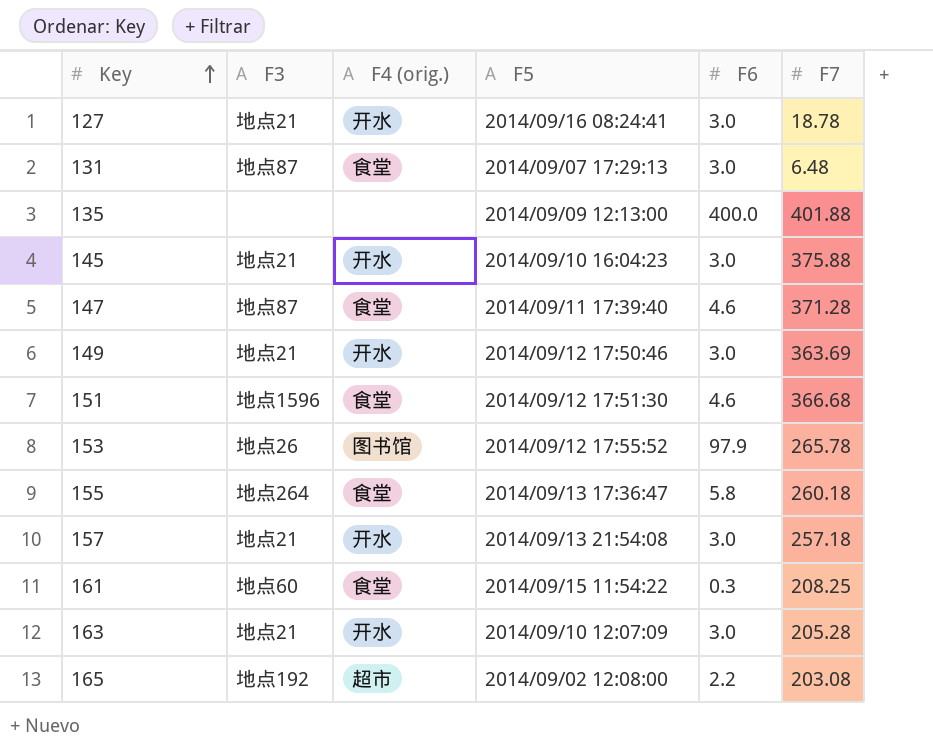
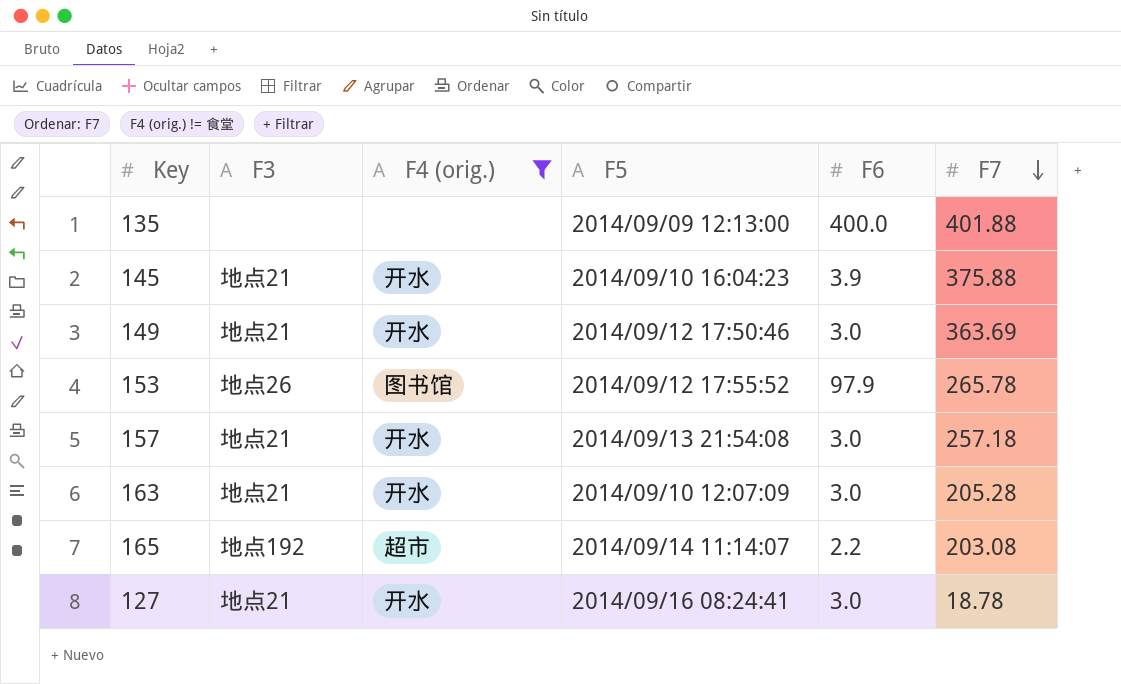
filter: none -> F4 (orig.) != 食堂
row order: Key ascending -> F7 descending
145 | F6: 3.0 -> 3.9
165 | F5: 2014/09/02 12:08:00 -> 2014/09/14 11:14:07

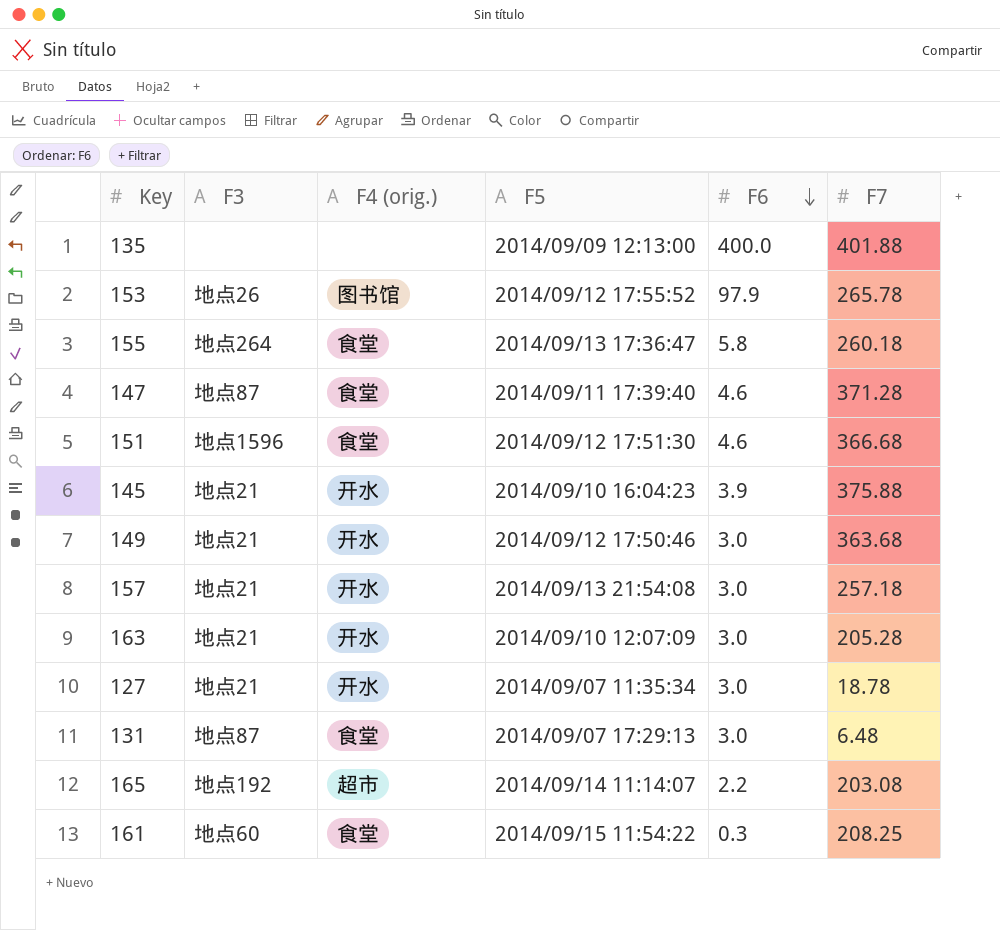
filter: F4 (orig.) != 食堂 -> none
row order: F7 descending -> F6 descending
149 | F7: 363.69 -> 363.68
127 | F5: 2014/09/16 08:24:41 -> 2014/09/07 11:35:34

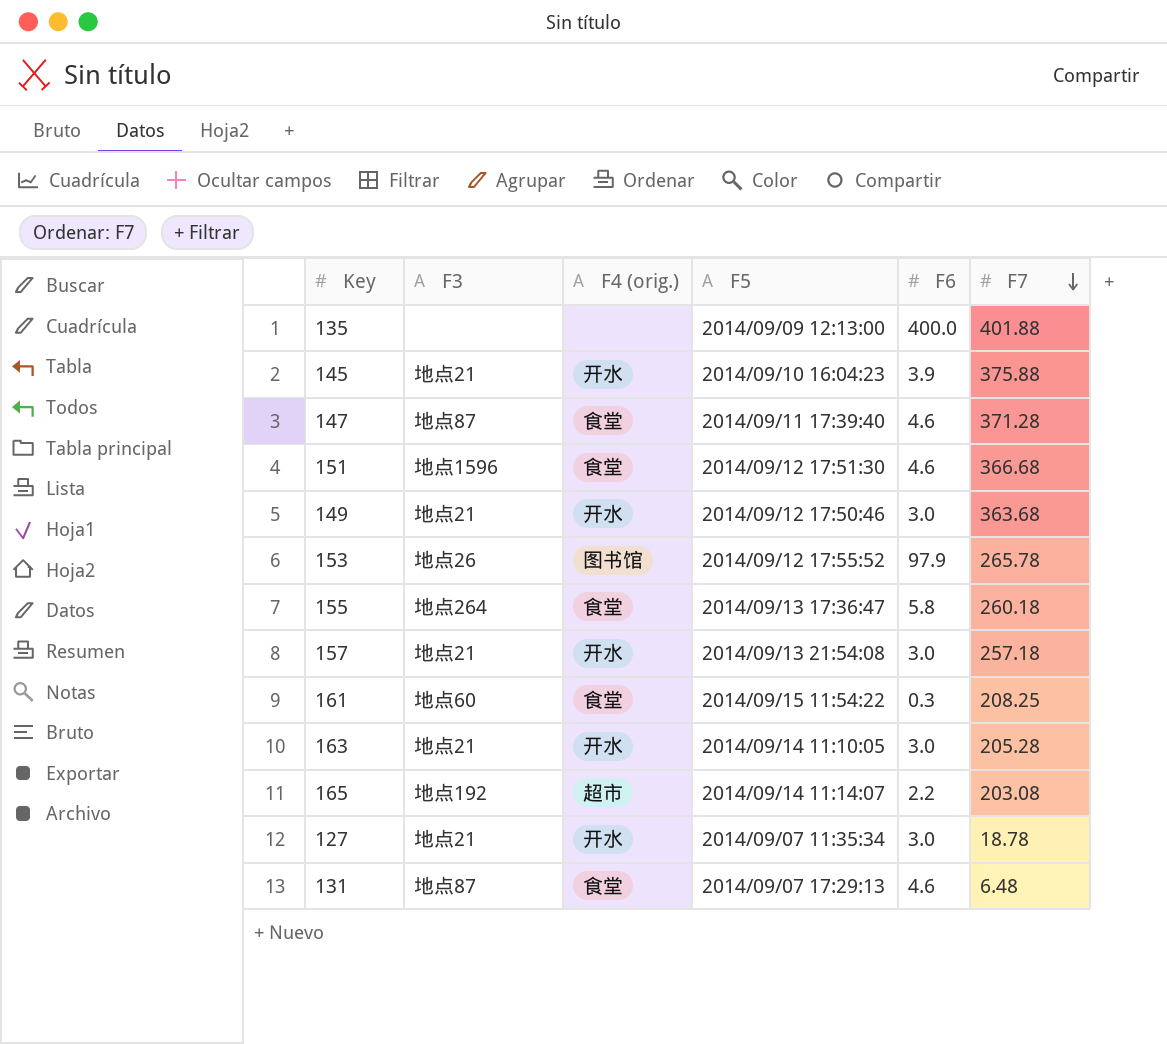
row order: F6 descending -> F7 descending
163 | F5: 2014/09/10 12:07:09 -> 2014/09/14 11:10:05
131 | F6: 3.0 -> 4.6

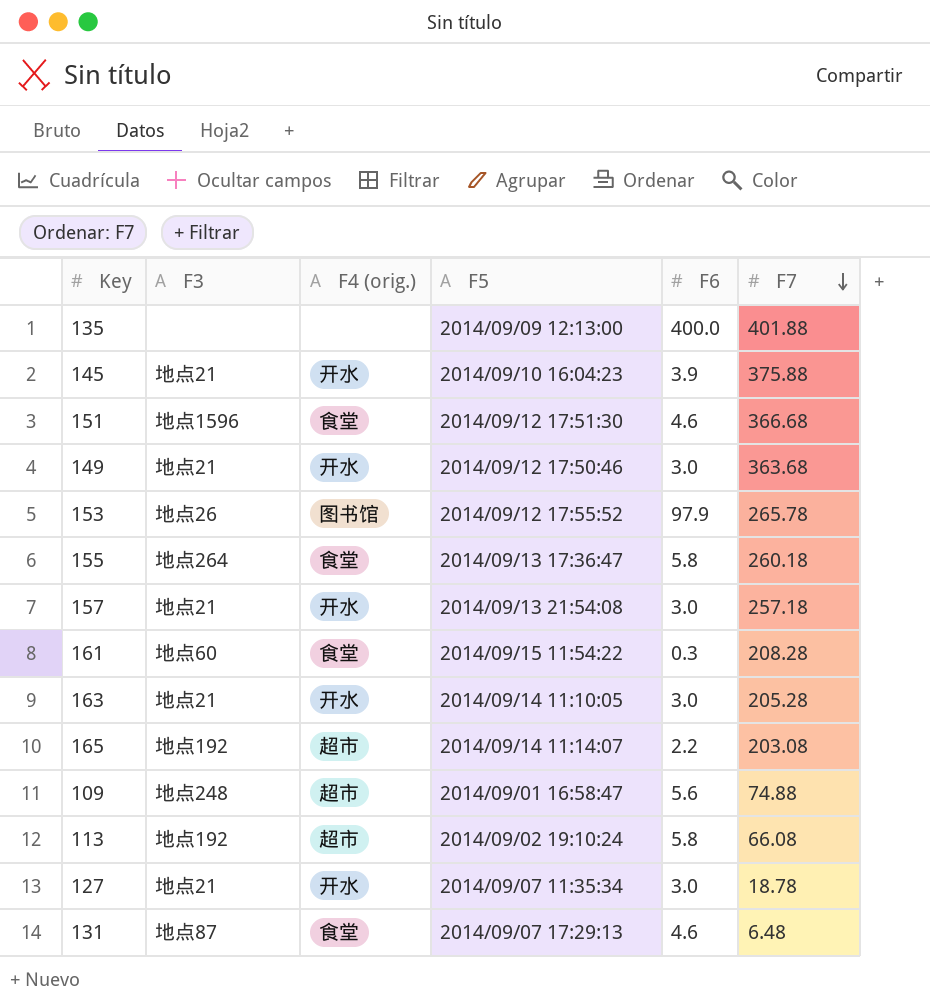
row 147: 地点87 | 食堂 | 2014/09/11 17:39:40 | 4.6 | 371.28 -> none
161 | F7: 208.25 -> 208.28
row 109: none -> 地点248 | 超市 | 2014/09/01 16:58:47 | 5.6 | 74.88
row 113: none -> 地点192 | 超市 | 2014/09/02 19:10:24 | 5.8 | 66.08

